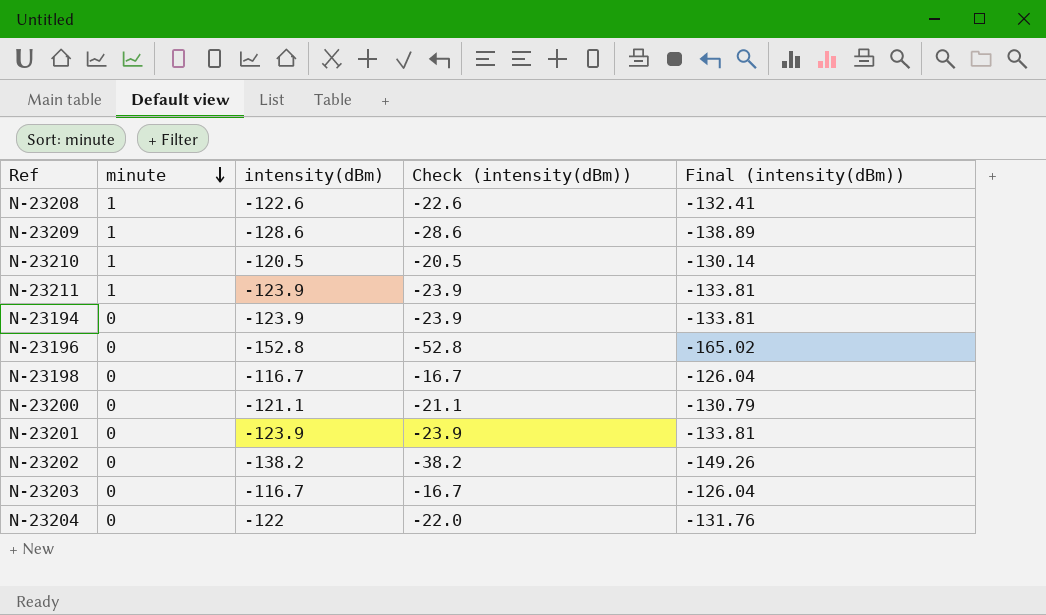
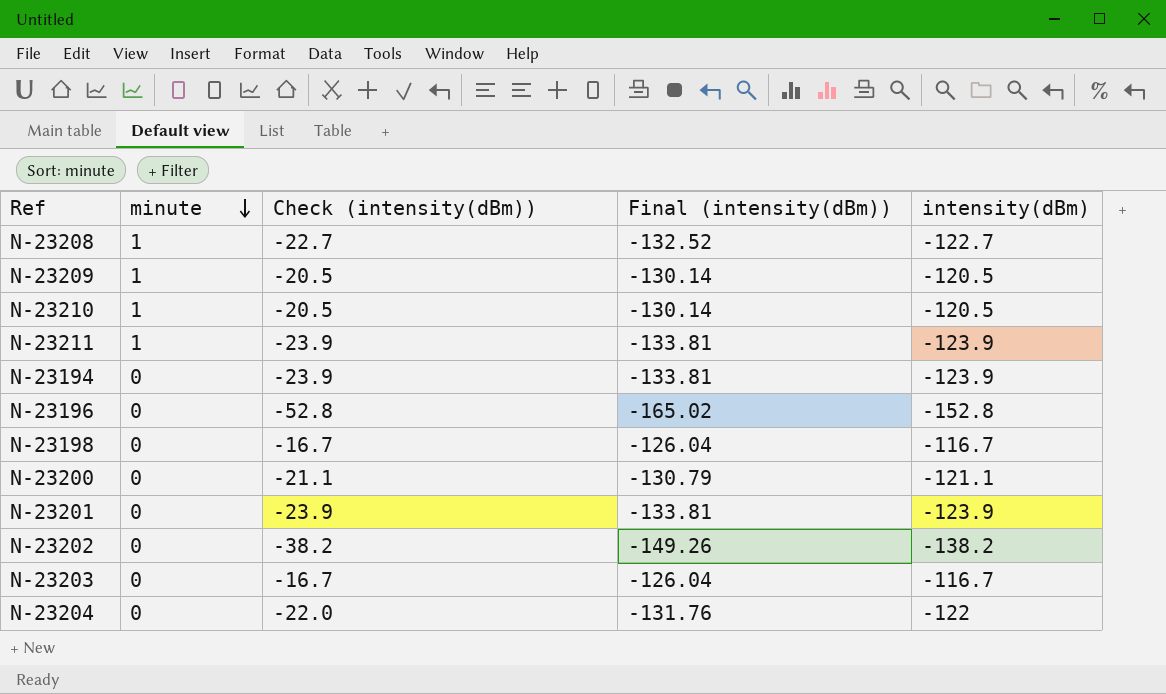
column intensity(dBm) | position: 3 -> 5
N-23208 | Check (intensity(dBm)): -22.6 -> -22.7
N-23208 | Final (intensity(dBm)): -132.41 -> -132.52
N-23208 | intensity(dBm): -122.6 -> -122.7
N-23209 | Check (intensity(dBm)): -28.6 -> -20.5
N-23209 | Final (intensity(dBm)): -138.89 -> -130.14
N-23209 | intensity(dBm): -128.6 -> -120.5

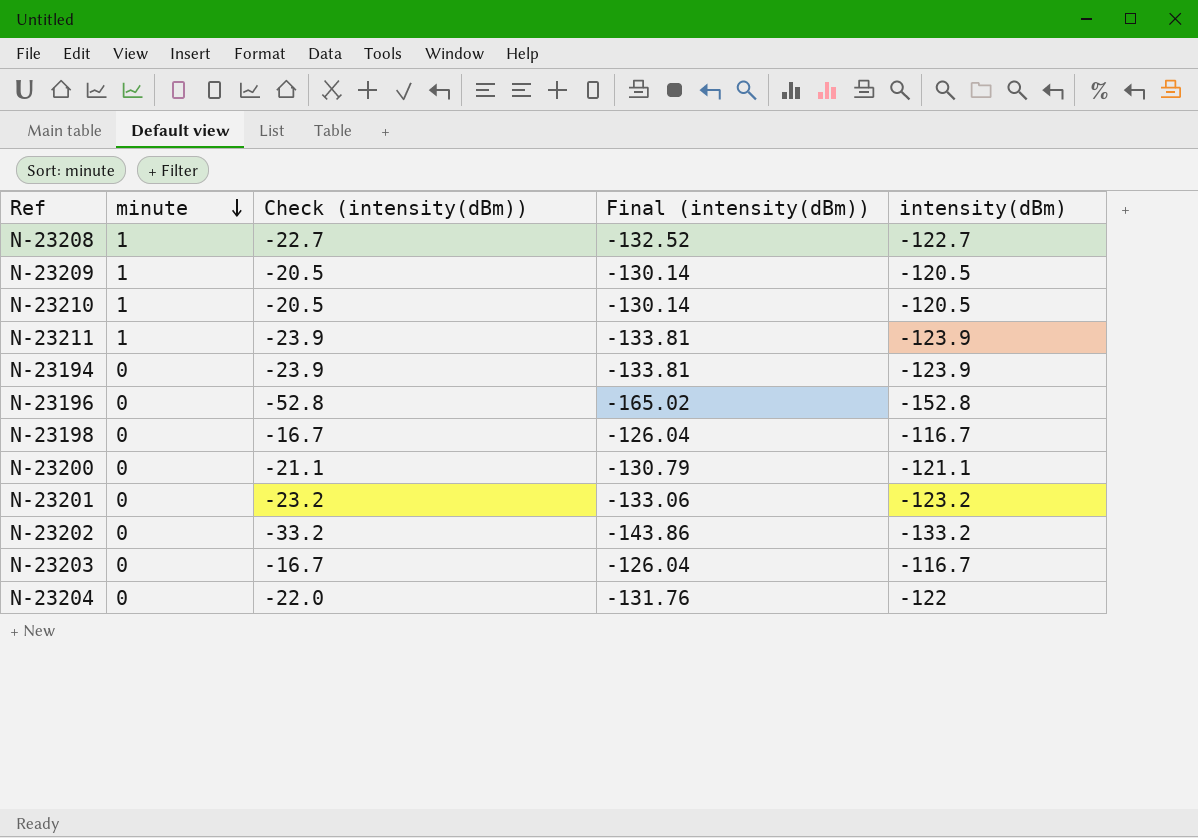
N-23201 | Check (intensity(dBm)): -23.9 -> -23.2
N-23201 | Final (intensity(dBm)): -133.81 -> -133.06
N-23201 | intensity(dBm): -123.9 -> -123.2
N-23202 | Check (intensity(dBm)): -38.2 -> -33.2
N-23202 | Final (intensity(dBm)): -149.26 -> -143.86
N-23202 | intensity(dBm): -138.2 -> -133.2

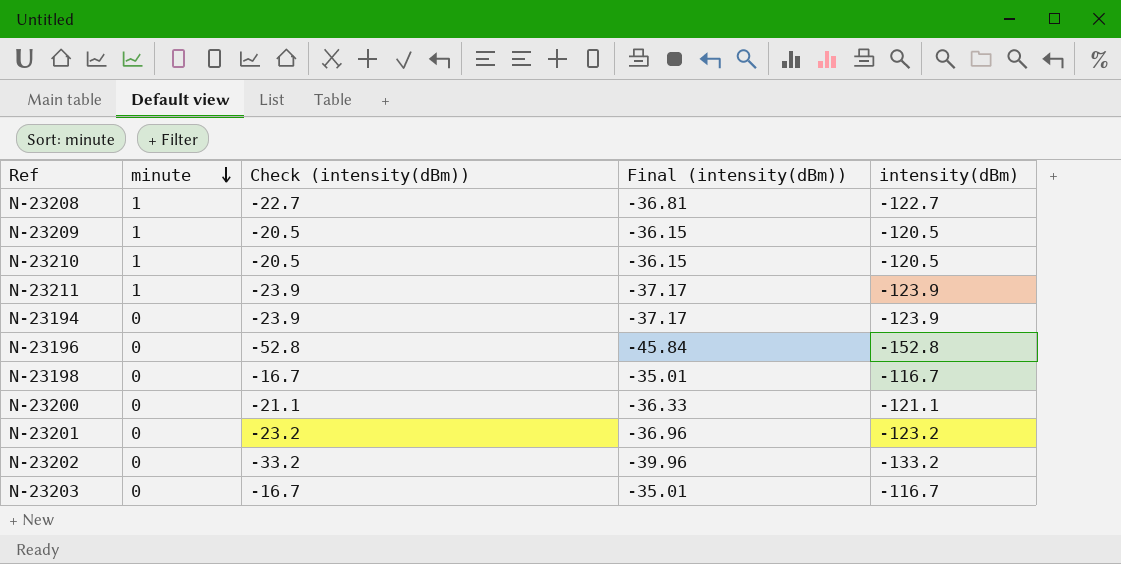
column Final (intensity(dBm)) | formula: [intensity(dBm)] * 1.08 -> [intensity(dBm)] * 0.3
row N-23204: 0 | -22.0 | -131.76 | -122 -> none

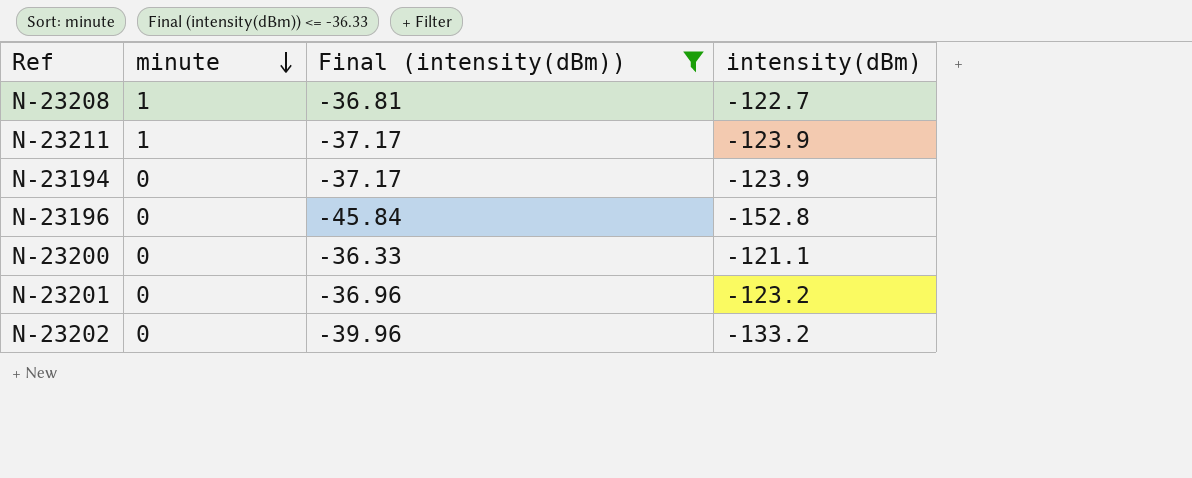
filter: none -> Final (intensity(dBm)) <= -36.33
column Check (intensity(dBm)) | formula: [intensity(dBm)] + 100 -> none

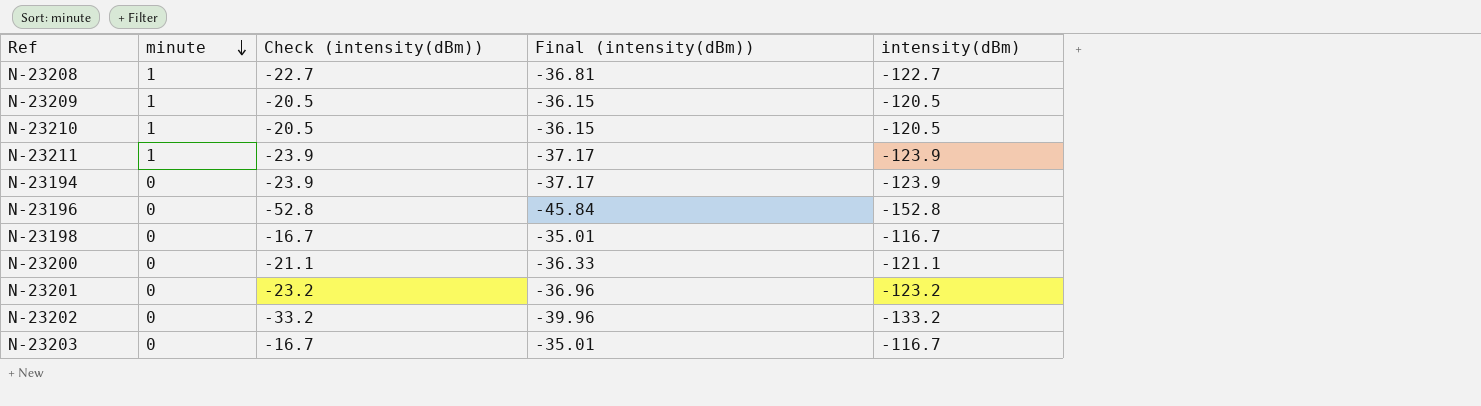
filter: Final (intensity(dBm)) <= -36.33 -> none
column Check (intensity(dBm)) | formula: none -> [intensity(dBm)] + 100

